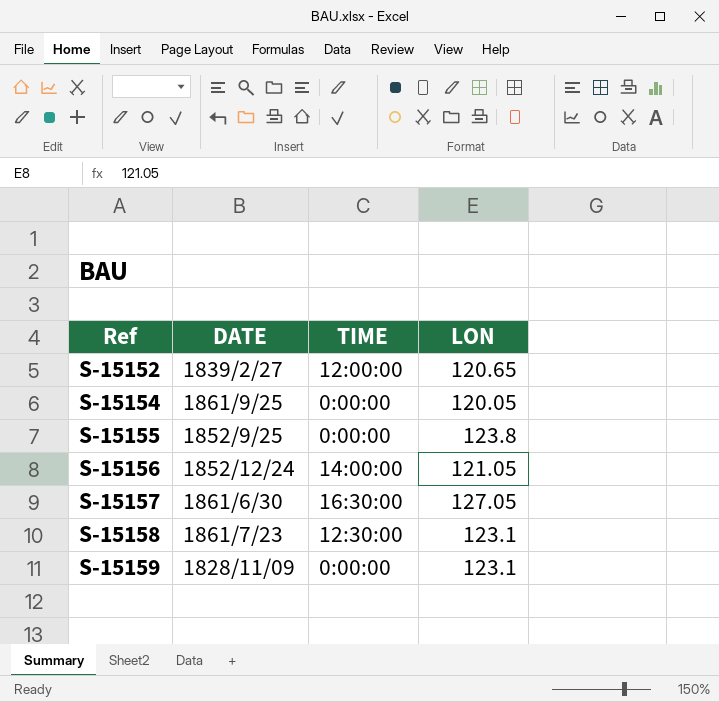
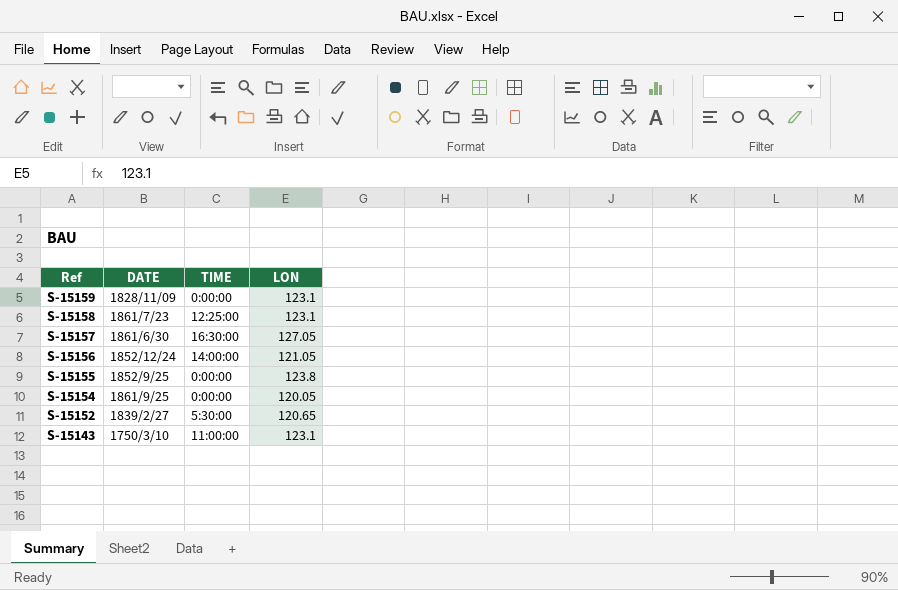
row order: Ref ascending -> Ref descending
S-15158 | TIME: 12:30:00 -> 12:25:00
S-15152 | TIME: 12:00:00 -> 5:30:00
row S-15143: none -> 1750/3/10 | 11:00:00 | 123.1

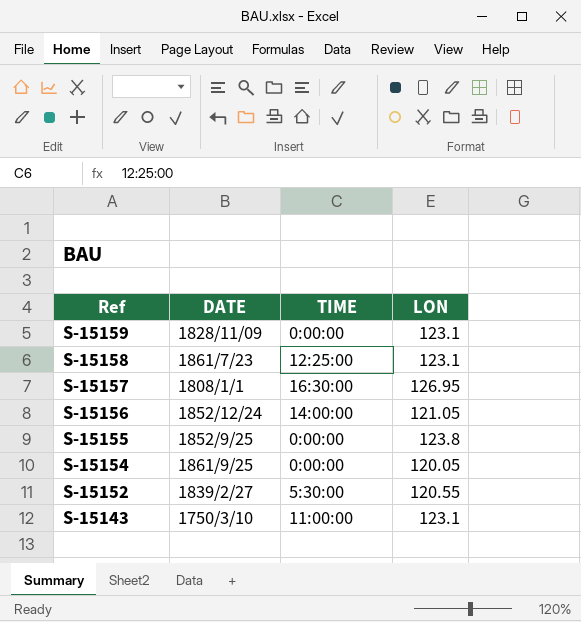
S-15157 | DATE: 1861/6/30 -> 1808/1/1
S-15157 | LON: 127.05 -> 126.95
S-15152 | LON: 120.65 -> 120.55

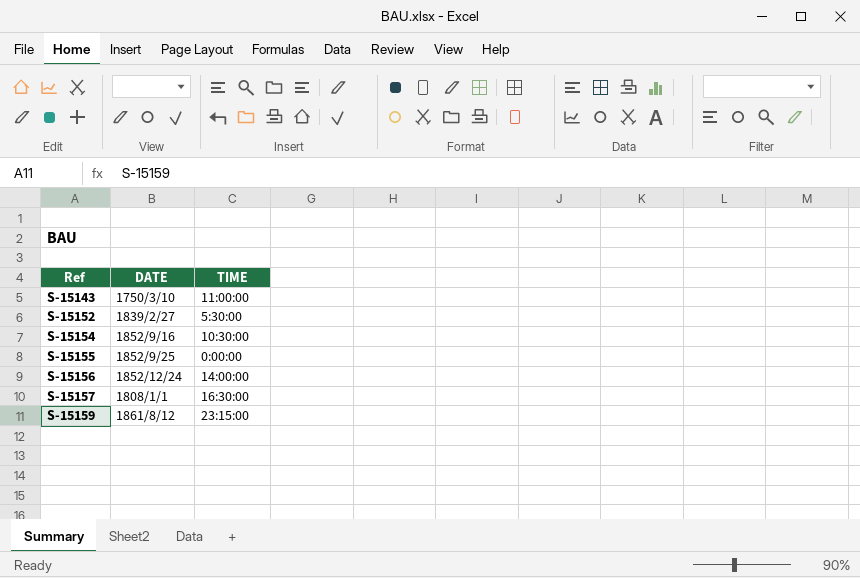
row order: Ref descending -> Ref ascending
column LON | position: 4 -> none
row S-15158: 1861/7/23 | 12:25:00 | 123.1 -> none
S-15154 | DATE: 1861/9/25 -> 1852/9/16
S-15154 | TIME: 0:00:00 -> 10:30:00
S-15159 | DATE: 1828/11/09 -> 1861/8/12
S-15159 | TIME: 0:00:00 -> 23:15:00

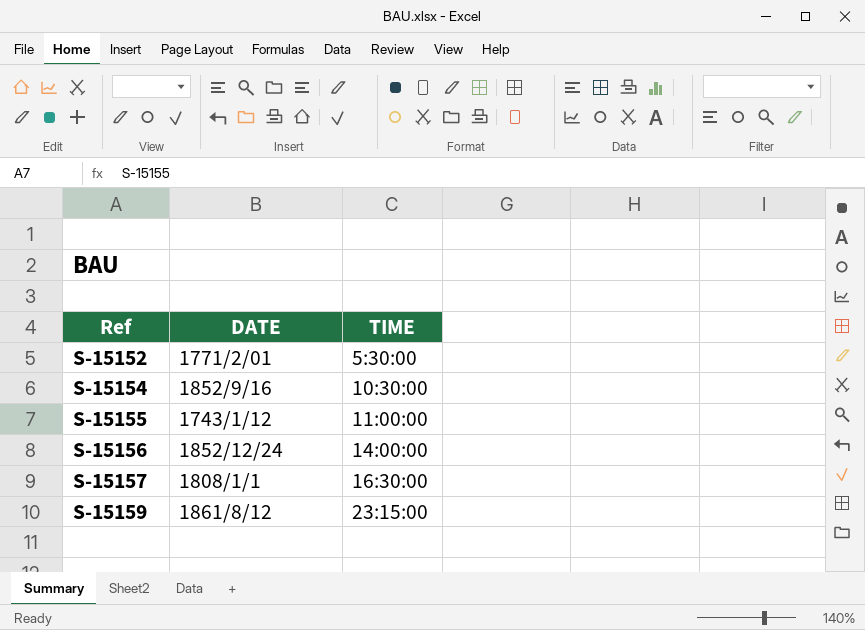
row S-15143: 1750/3/10 | 11:00:00 -> none
S-15152 | DATE: 1839/2/27 -> 1771/2/01
S-15155 | DATE: 1852/9/25 -> 1743/1/12
S-15155 | TIME: 0:00:00 -> 11:00:00

